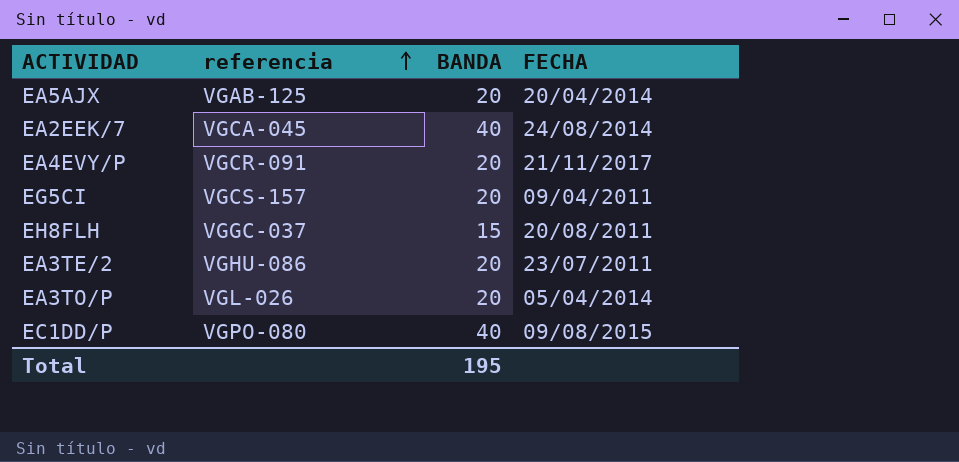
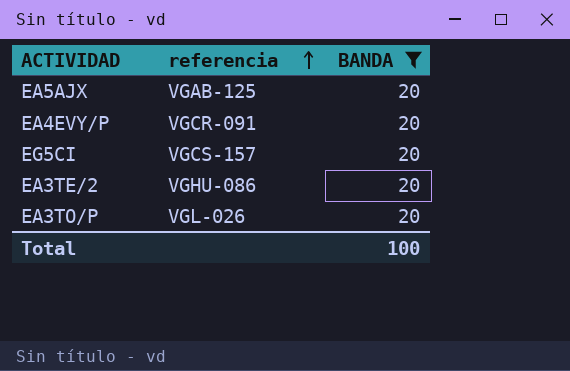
filter: none -> BANDA = 20
column FECHA | position: 4 -> none
Total | BANDA: 195 -> 100

